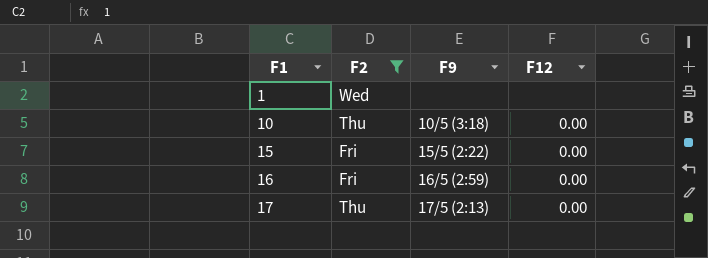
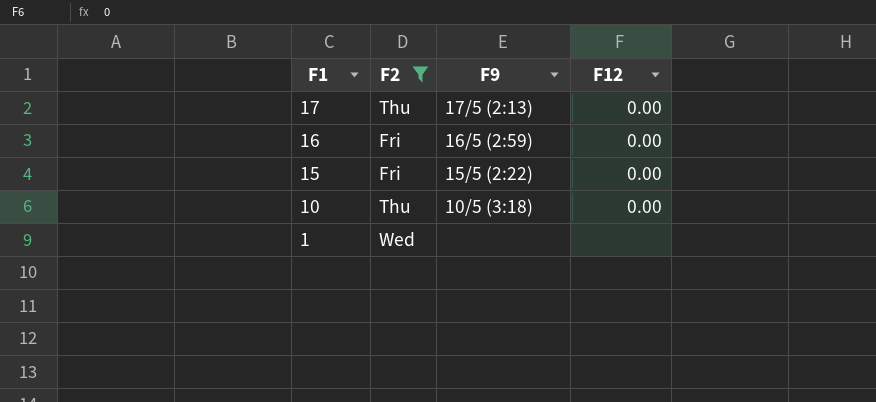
row order: F1 ascending -> F1 descending

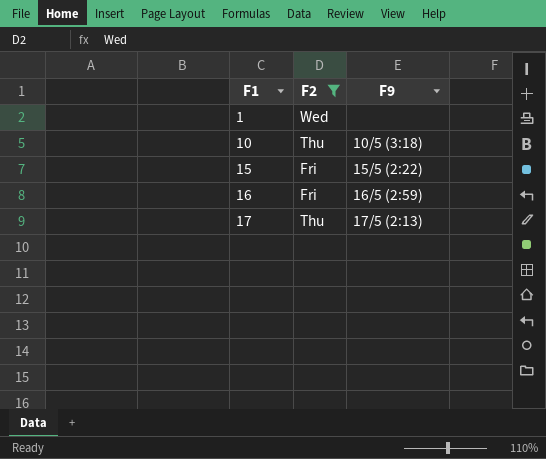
row order: F1 descending -> F1 ascending
column F12 | position: 4 -> none

